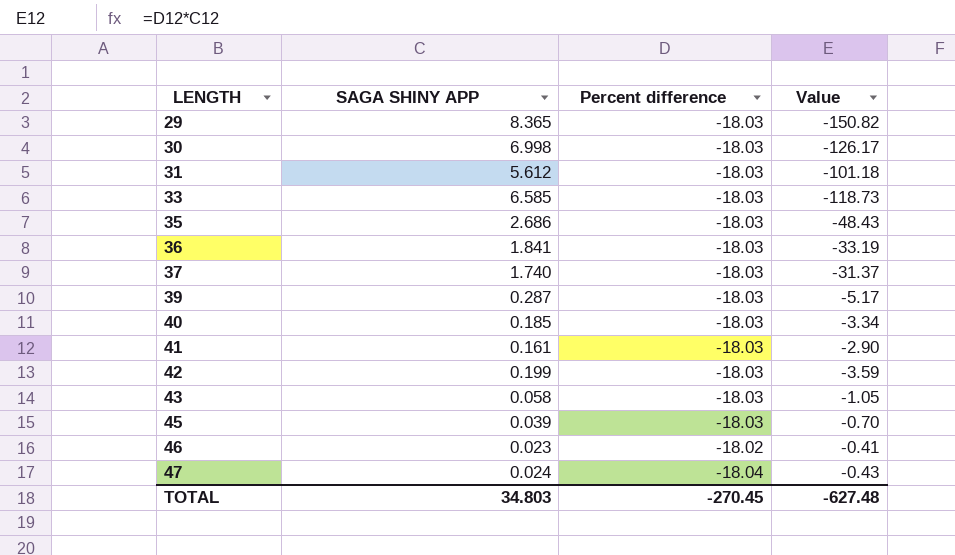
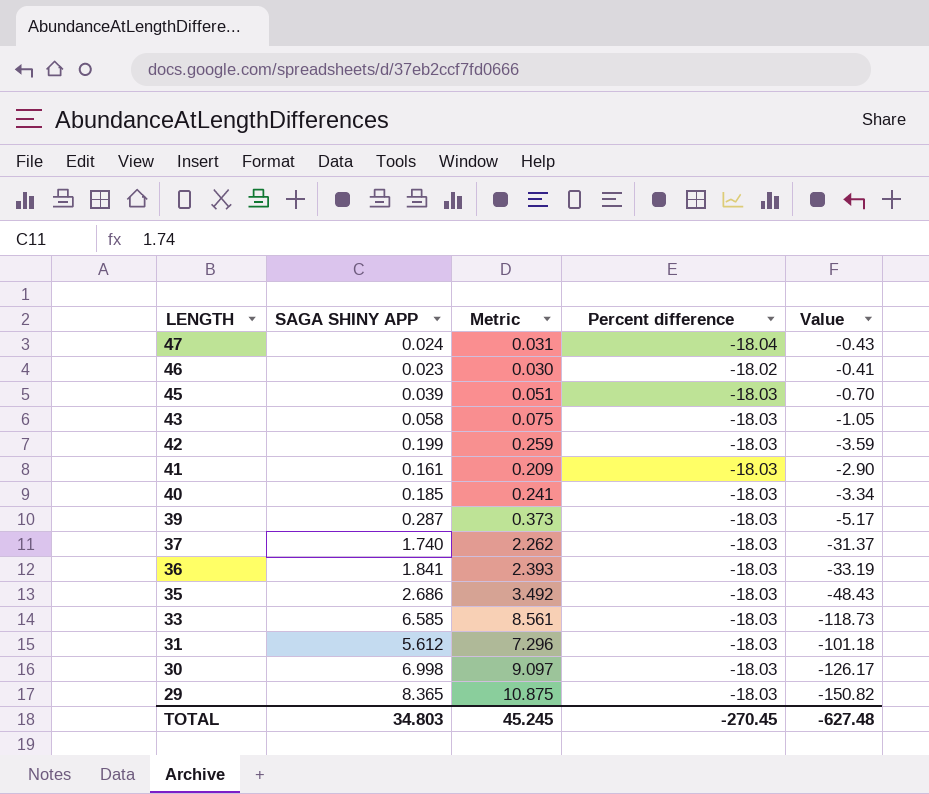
row order: LENGTH ascending -> LENGTH descending
column Metric | formula: none -> [SAGA SHINY APP] * 1.3

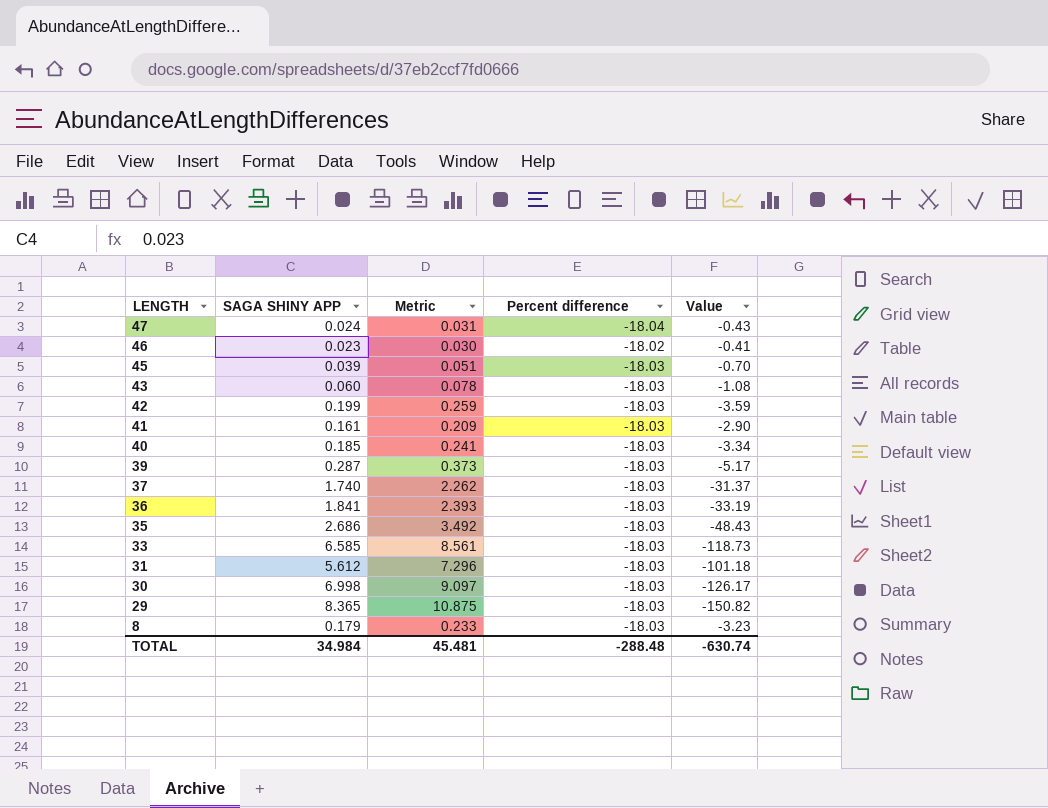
43 | SAGA SHINY APP: 0.058 -> 0.060
43 | Metric: 0.075 -> 0.078
43 | Value: -1.05 -> -1.08
row 8: none -> 0.179 | 0.233 | -18.03 | -3.23
TOTAL | SAGA SHINY APP: 34.803 -> 34.984
TOTAL | Metric: 45.245 -> 45.481
TOTAL | Percent difference: -270.45 -> -288.48
TOTAL | Value: -627.48 -> -630.74

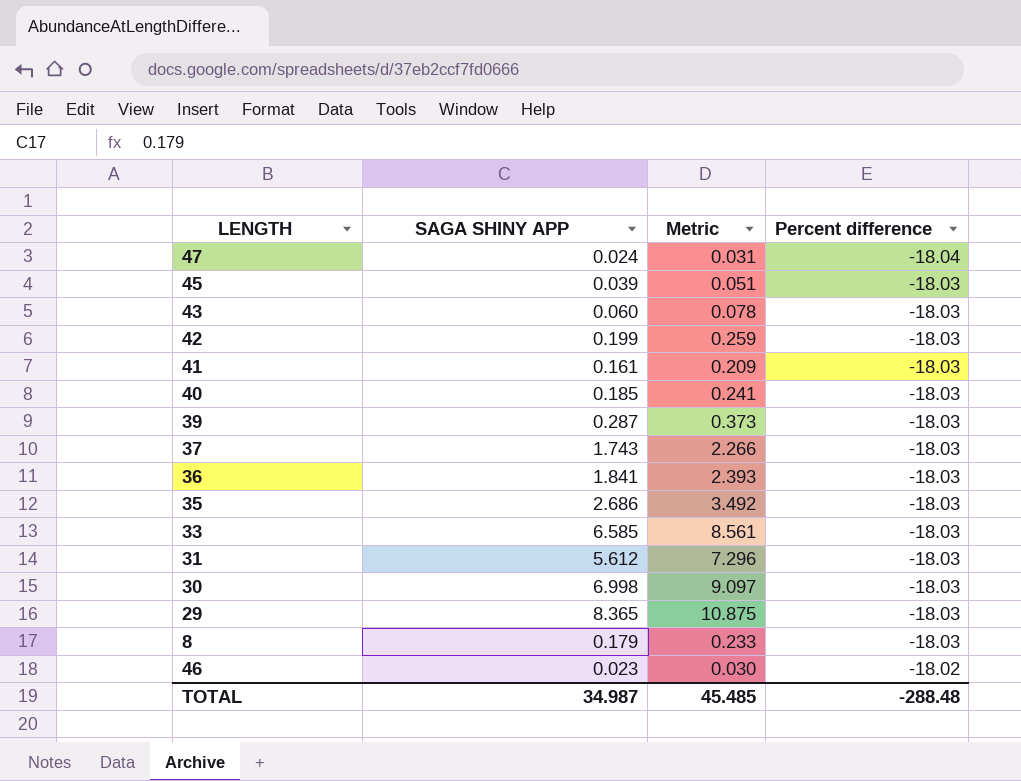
row order: LENGTH descending -> Percent difference ascending
column Value | formula: [SAGA SHINY APP] * [Percent difference] -> none
37 | SAGA SHINY APP: 1.740 -> 1.743
37 | Metric: 2.262 -> 2.266
TOTAL | SAGA SHINY APP: 34.984 -> 34.987
TOTAL | Metric: 45.481 -> 45.485

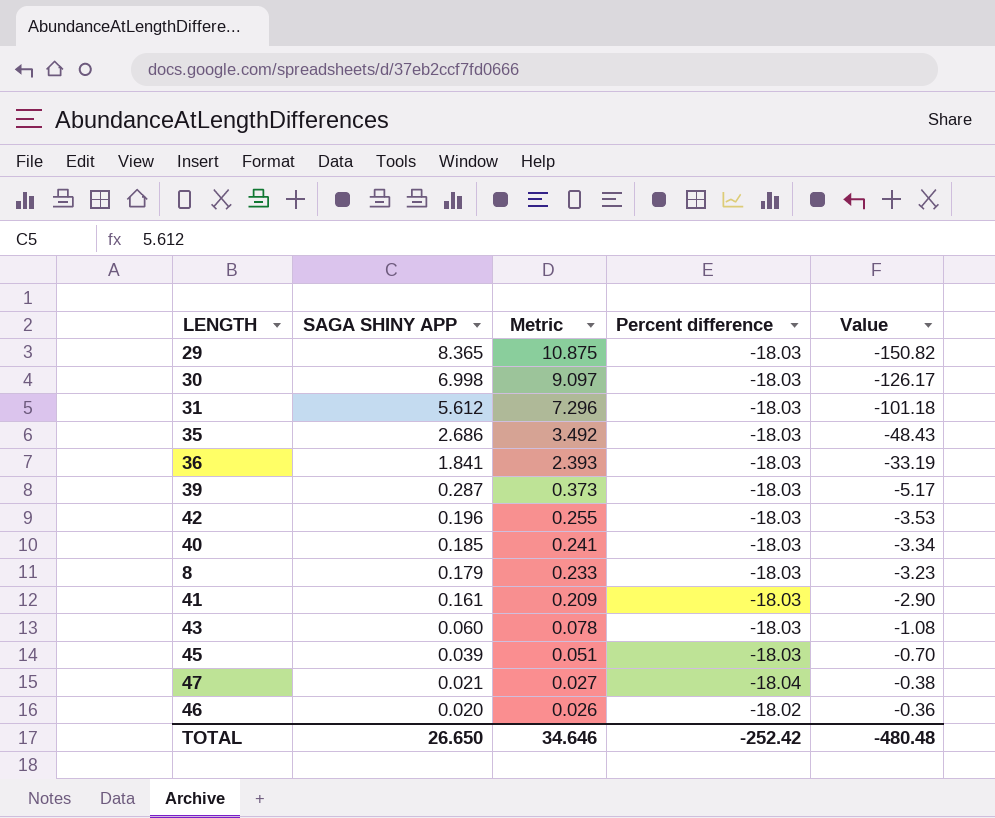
row order: Percent difference ascending -> SAGA SHINY APP descending
column Value | formula: none -> [SAGA SHINY APP] * [Percent difference]
row 37: 1.743 | 2.266 | -18.03 -> none
row 33: 6.585 | 8.561 | -18.03 -> none
42 | SAGA SHINY APP: 0.199 -> 0.196
42 | Metric: 0.259 -> 0.255
47 | SAGA SHINY APP: 0.024 -> 0.021
47 | Metric: 0.031 -> 0.027
46 | SAGA SHINY APP: 0.023 -> 0.020
46 | Metric: 0.030 -> 0.026
TOTAL | SAGA SHINY APP: 34.987 -> 26.650
TOTAL | Metric: 45.485 -> 34.646
TOTAL | Percent difference: -288.48 -> -252.42

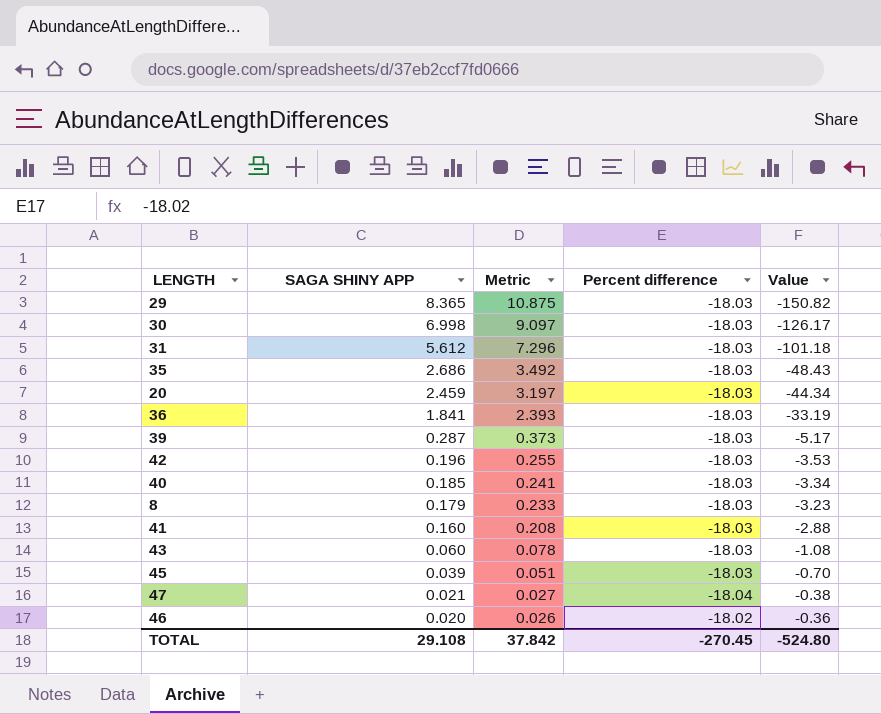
row 20: none -> 2.459 | 3.197 | -18.03 | -44.34
41 | SAGA SHINY APP: 0.161 -> 0.160
41 | Metric: 0.209 -> 0.208
41 | Value: -2.90 -> -2.88
TOTAL | SAGA SHINY APP: 26.650 -> 29.108
TOTAL | Metric: 34.646 -> 37.842
TOTAL | Percent difference: -252.42 -> -270.45
TOTAL | Value: -480.48 -> -524.80

